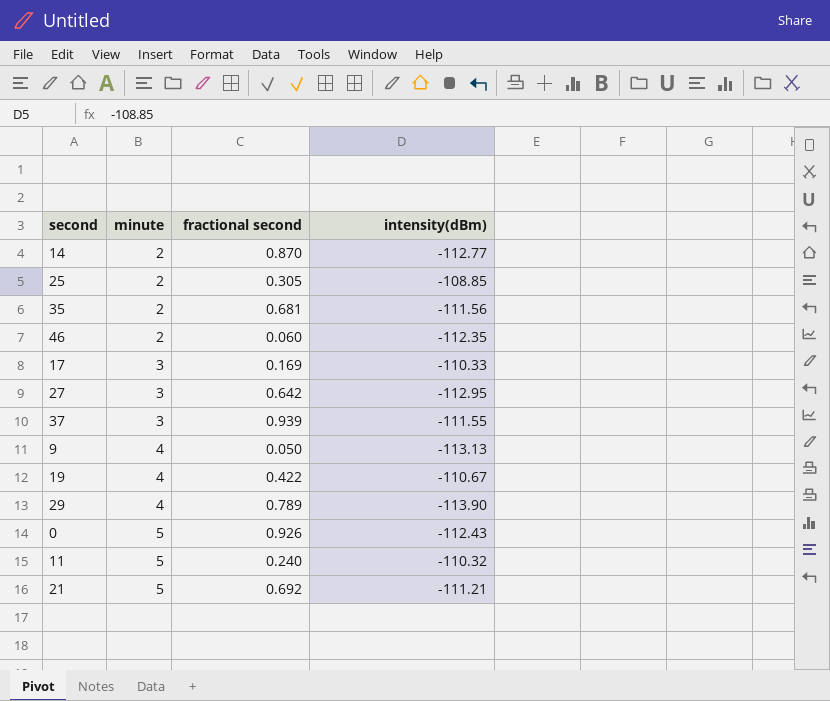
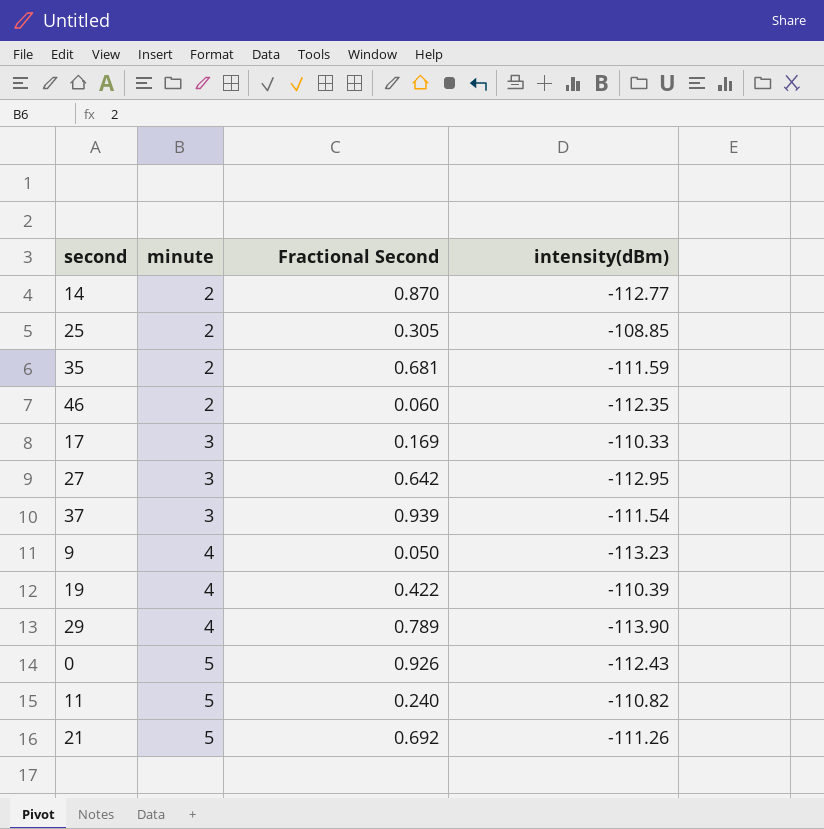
column name: fractional second -> Fractional Second
35 | intensity(dBm): -111.56 -> -111.59
37 | intensity(dBm): -111.55 -> -111.54
9 | intensity(dBm): -113.13 -> -113.23
19 | intensity(dBm): -110.67 -> -110.39
11 | intensity(dBm): -110.32 -> -110.82
21 | intensity(dBm): -111.21 -> -111.26

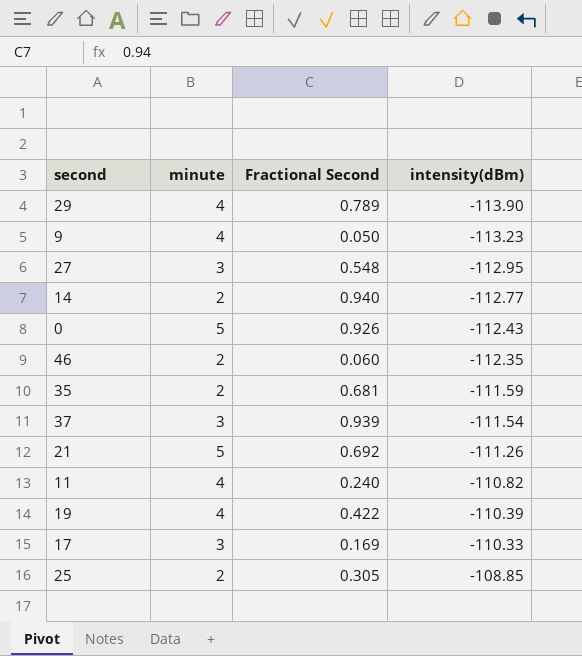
row order: minute ascending -> intensity(dBm) ascending
27 | Fractional Second: 0.642 -> 0.548
14 | Fractional Second: 0.870 -> 0.940
11 | minute: 5 -> 4

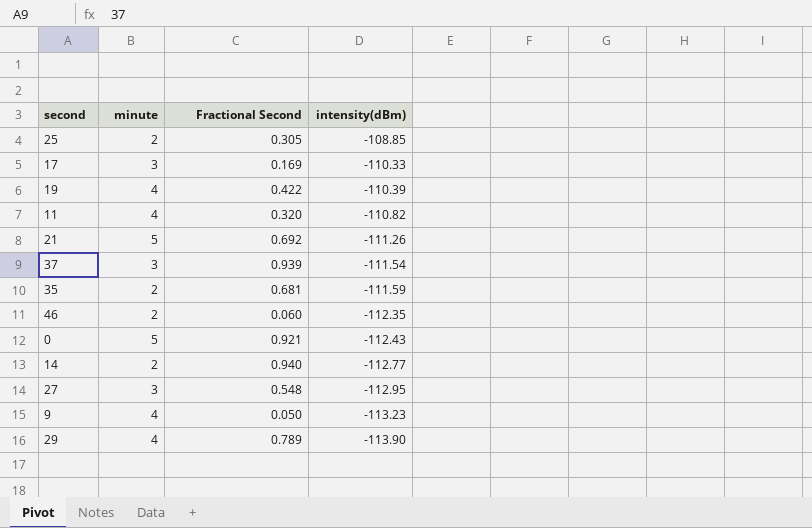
row order: intensity(dBm) ascending -> intensity(dBm) descending
11 | Fractional Second: 0.240 -> 0.320
0 | Fractional Second: 0.926 -> 0.921

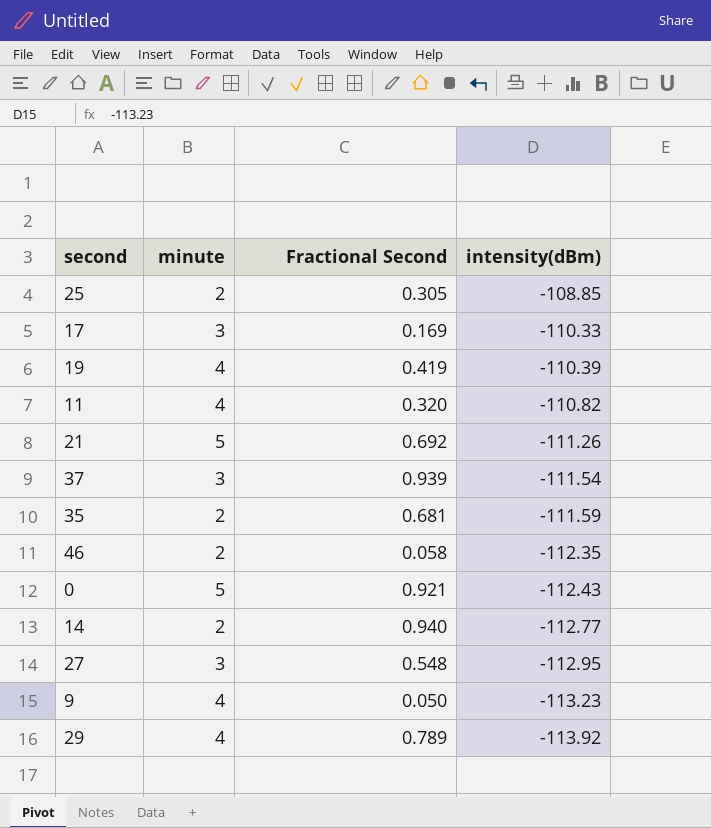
19 | Fractional Second: 0.422 -> 0.419
46 | Fractional Second: 0.060 -> 0.058
29 | intensity(dBm): -113.90 -> -113.92

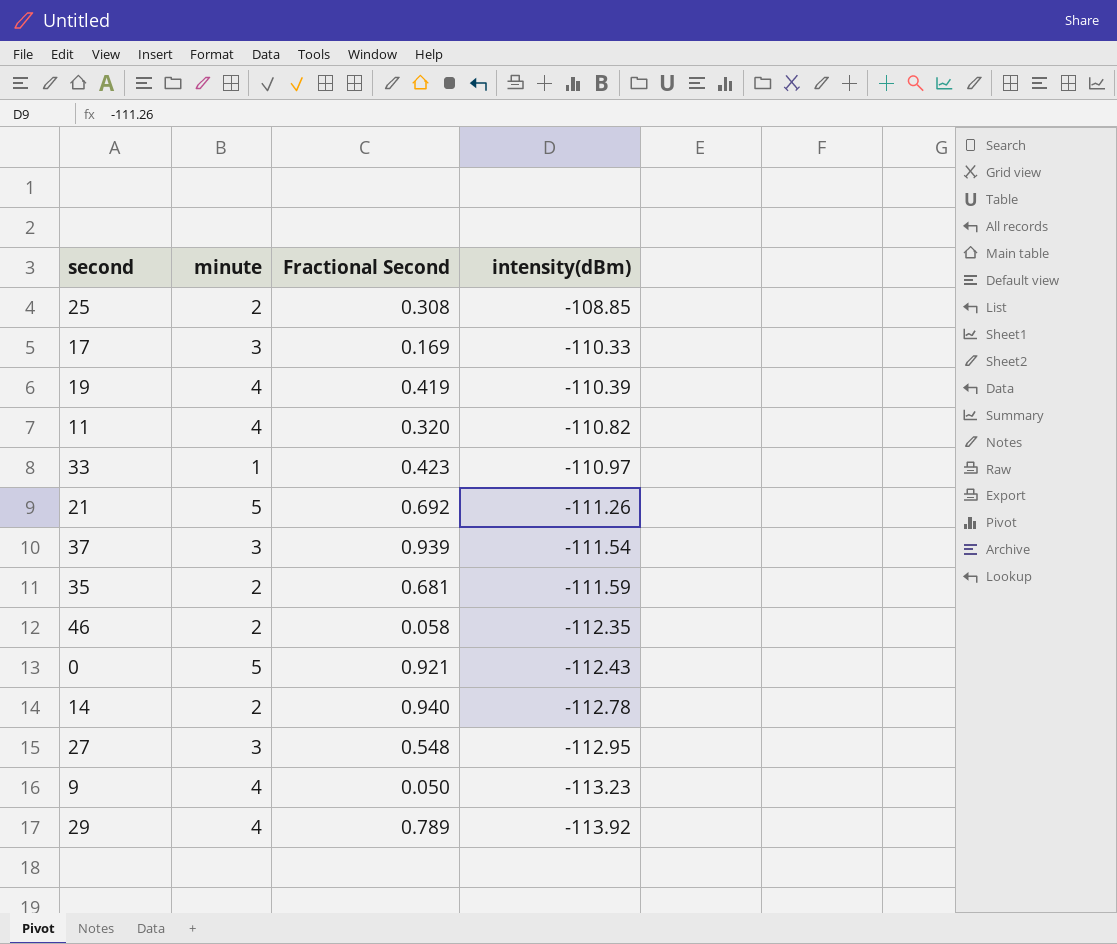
25 | Fractional Second: 0.305 -> 0.308
row 33: none -> 1 | 0.423 | -110.97
14 | intensity(dBm): -112.77 -> -112.78

